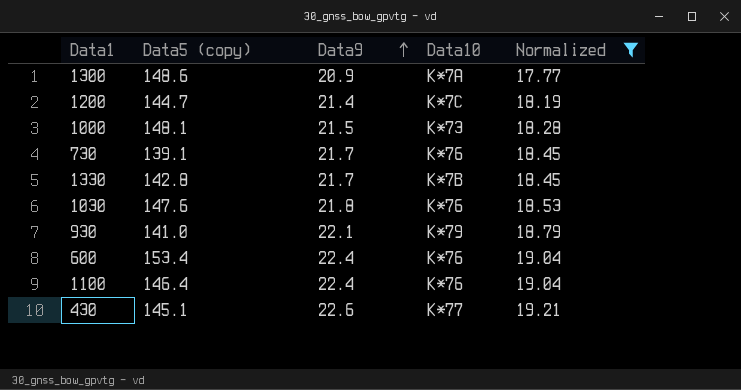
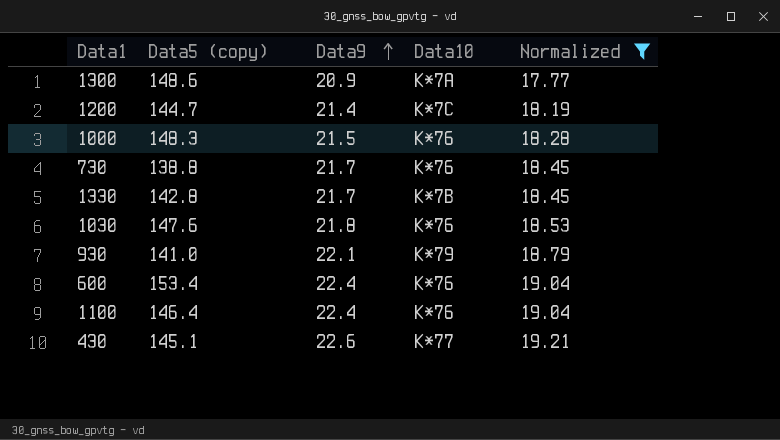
1000 | Data5 (copy): 148.1 -> 148.3
1000 | Data10: K*73 -> K*76
730 | Data5 (copy): 139.1 -> 138.8

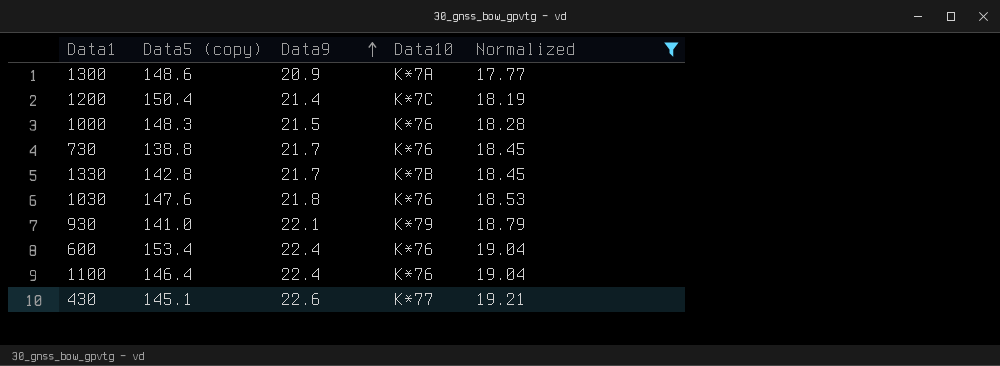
1200 | Data5 (copy): 144.7 -> 150.4

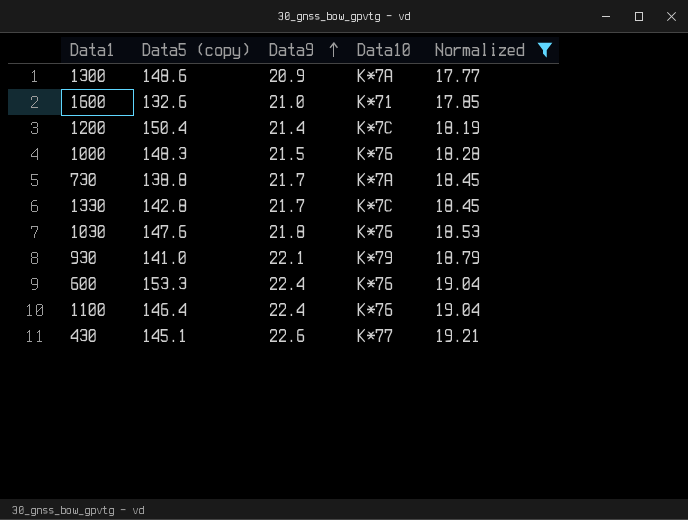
row 1600: none -> 132.6 | 21.0 | K*71 | 17.85
730 | Data10: K*76 -> K*7A
1330 | Data10: K*7B -> K*7C
600 | Data5 (copy): 153.4 -> 153.3

